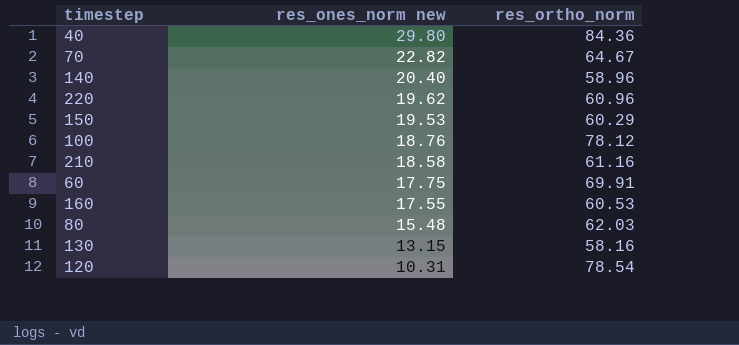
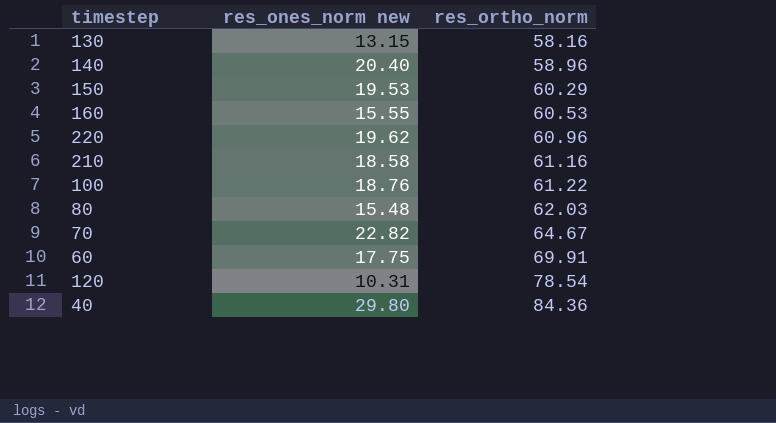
row order: res_ones_norm new descending -> res_ortho_norm ascending
160 | res_ones_norm new: 17.55 -> 15.55
100 | res_ortho_norm: 78.12 -> 61.22

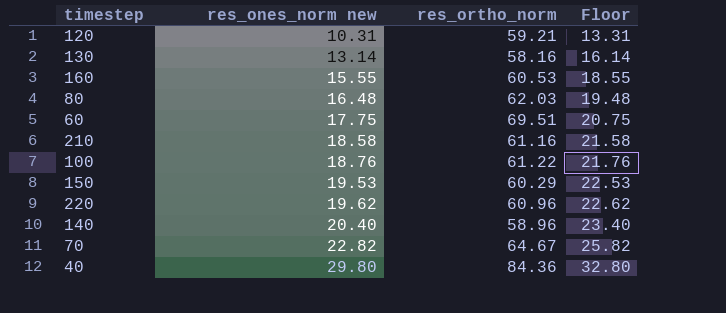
row order: res_ortho_norm ascending -> res_ones_norm new ascending
column Floor | formula: none -> [res_ones_norm new] + 3
120 | res_ortho_norm: 78.54 -> 59.21
130 | res_ones_norm new: 13.15 -> 13.14
80 | res_ones_norm new: 15.48 -> 16.48
60 | res_ortho_norm: 69.91 -> 69.51

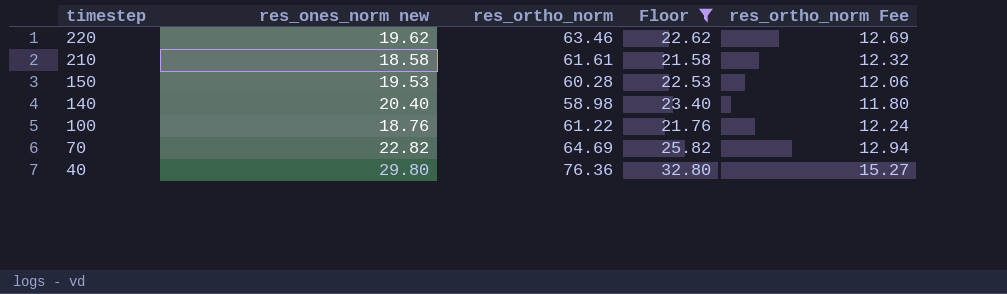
filter: none -> Floor >= 21.58
row order: res_ones_norm new ascending -> timestep descending
column res_ortho_norm Fee | formula: none -> [res_ortho_norm] * 0.2
220 | res_ortho_norm: 60.96 -> 63.46
210 | res_ortho_norm: 61.16 -> 61.61
150 | res_ortho_norm: 60.29 -> 60.28
140 | res_ortho_norm: 58.96 -> 58.98
70 | res_ortho_norm: 64.67 -> 64.69
40 | res_ortho_norm: 84.36 -> 76.36

